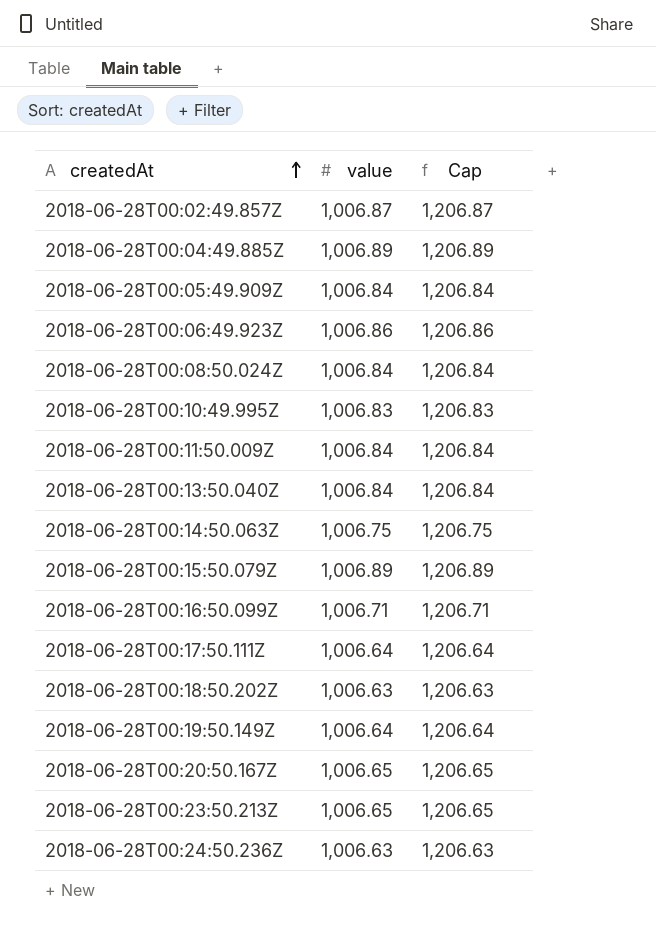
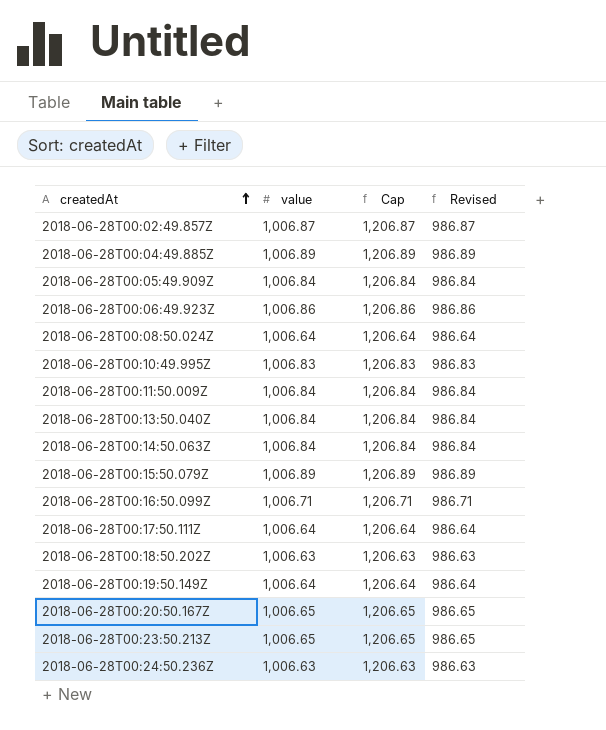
column Revised | formula: none -> [value] - 20
2018-06-28T00:08:50.024Z | value: 1,006.84 -> 1,006.64
2018-06-28T00:08:50.024Z | Cap: 1,206.84 -> 1,206.64
2018-06-28T00:14:50.063Z | value: 1,006.75 -> 1,006.84
2018-06-28T00:14:50.063Z | Cap: 1,206.75 -> 1,206.84

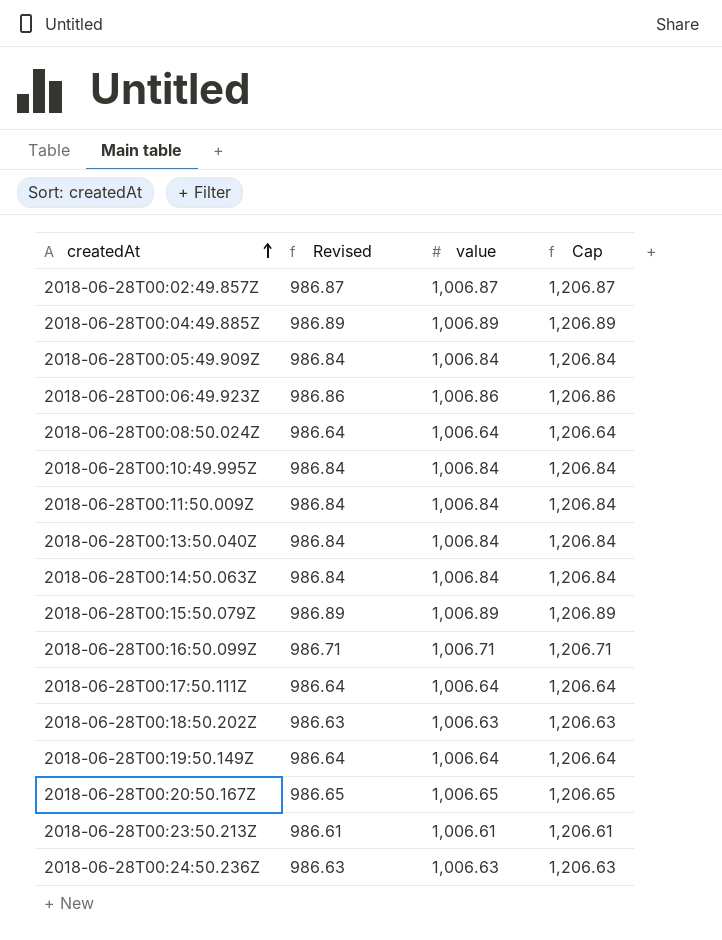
column Revised | position: 4 -> 2
2018-06-28T00:10:49.995Z | Revised: 986.83 -> 986.84
2018-06-28T00:10:49.995Z | value: 1,006.83 -> 1,006.84
2018-06-28T00:10:49.995Z | Cap: 1,206.83 -> 1,206.84
2018-06-28T00:23:50.213Z | Revised: 986.65 -> 986.61
2018-06-28T00:23:50.213Z | value: 1,006.65 -> 1,006.61
2018-06-28T00:23:50.213Z | Cap: 1,206.65 -> 1,206.61

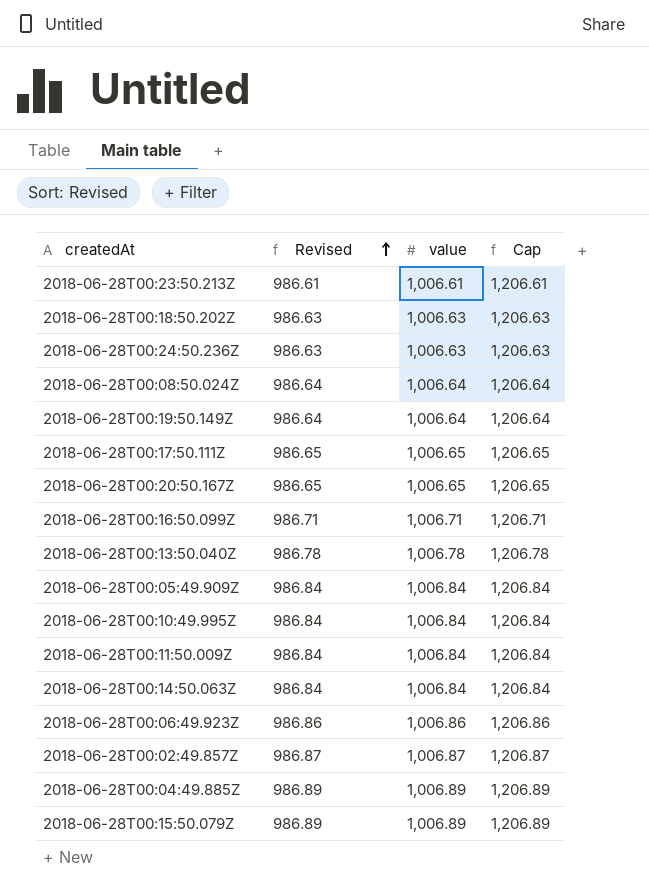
row order: createdAt ascending -> Revised ascending
2018-06-28T00:17:50.111Z | Revised: 986.64 -> 986.65
2018-06-28T00:17:50.111Z | value: 1,006.64 -> 1,006.65
2018-06-28T00:17:50.111Z | Cap: 1,206.64 -> 1,206.65
2018-06-28T00:13:50.040Z | Revised: 986.84 -> 986.78
2018-06-28T00:13:50.040Z | value: 1,006.84 -> 1,006.78
2018-06-28T00:13:50.040Z | Cap: 1,206.84 -> 1,206.78

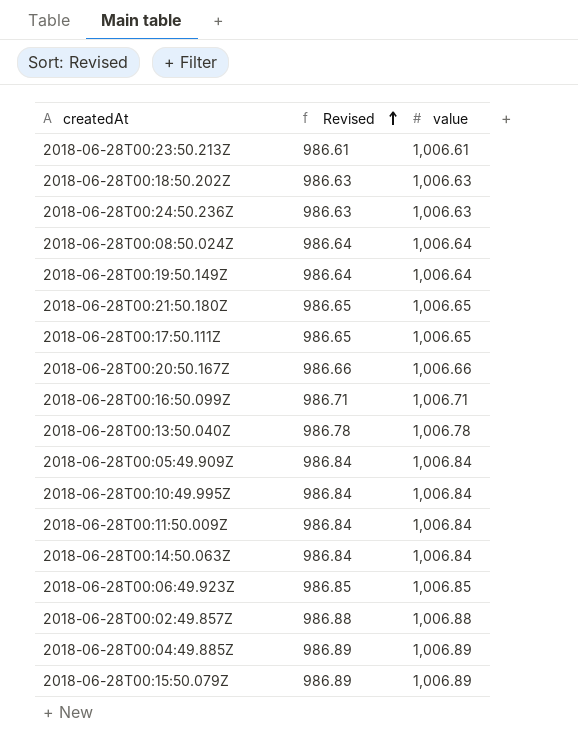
column Cap | formula: [value] + 200 -> none
row 2018-06-28T00:21:50.180Z: none -> 986.65 | 1,006.65
2018-06-28T00:20:50.167Z | Revised: 986.65 -> 986.66
2018-06-28T00:20:50.167Z | value: 1,006.65 -> 1,006.66
2018-06-28T00:06:49.923Z | Revised: 986.86 -> 986.85
2018-06-28T00:06:49.923Z | value: 1,006.86 -> 1,006.85
2018-06-28T00:02:49.857Z | Revised: 986.87 -> 986.88
2018-06-28T00:02:49.857Z | value: 1,006.87 -> 1,006.88

